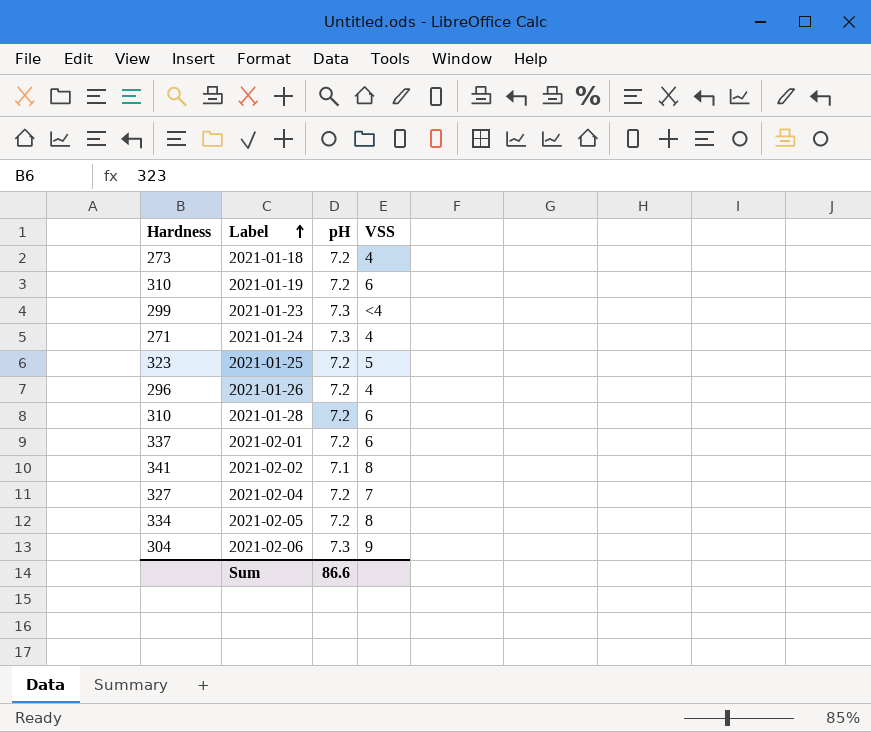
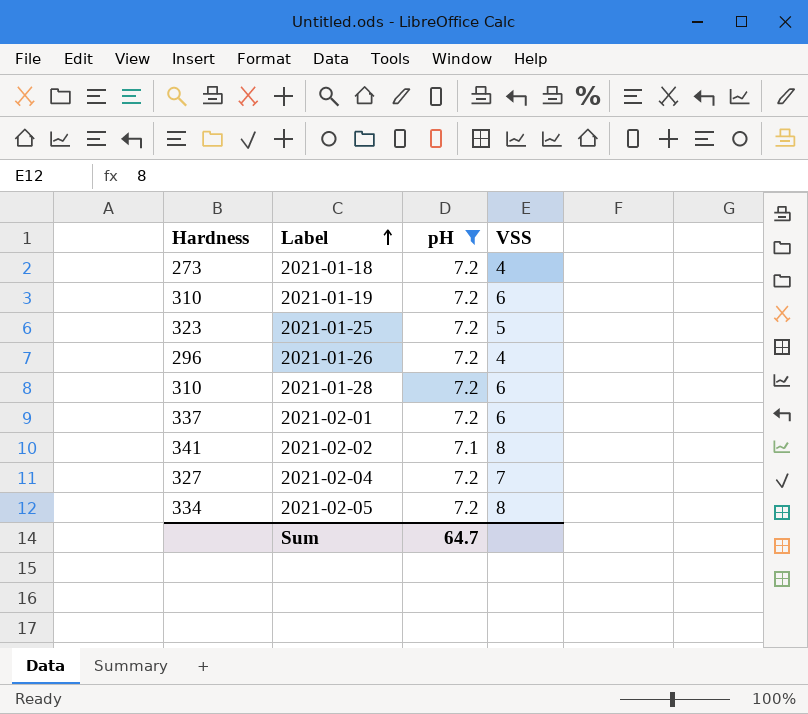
filter: none -> pH != 7.3
Sum | pH: 86.6 -> 64.7

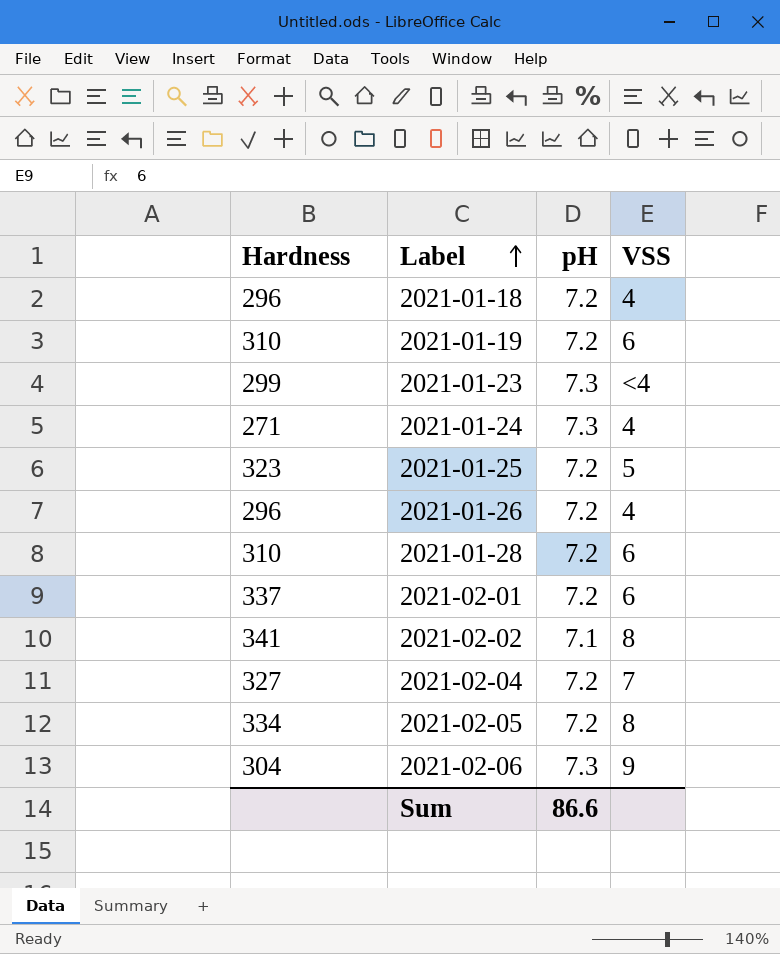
filter: pH != 7.3 -> none
2021-01-18 | Hardness: 273 -> 296
Sum | pH: 64.7 -> 86.6

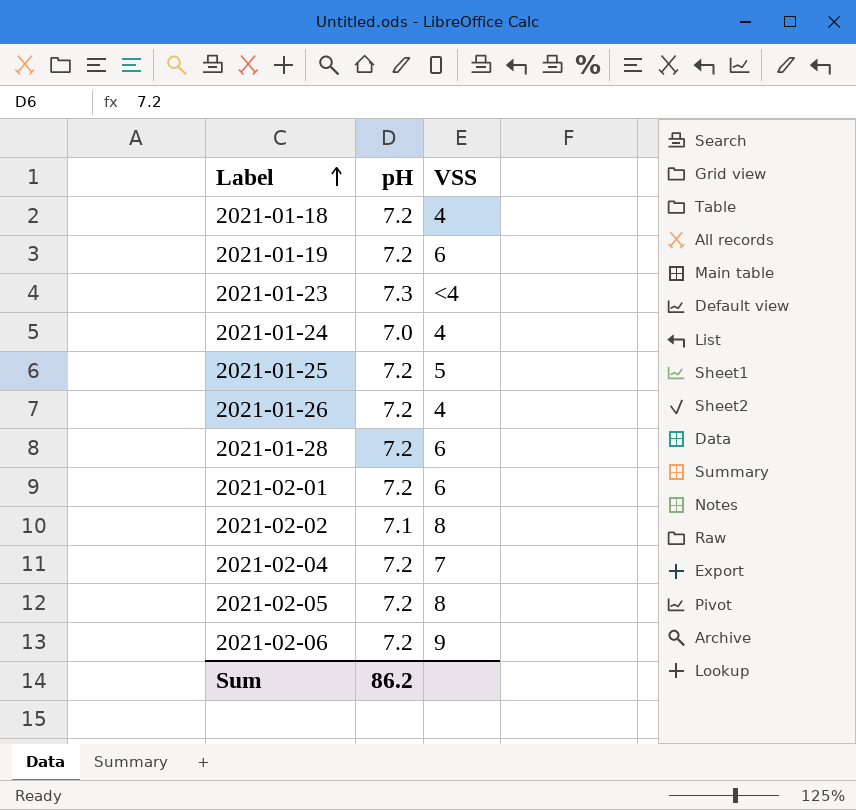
column Hardness | position: 1 -> none
2021-01-24 | pH: 7.3 -> 7.0
2021-02-06 | pH: 7.3 -> 7.2
Sum | pH: 86.6 -> 86.2

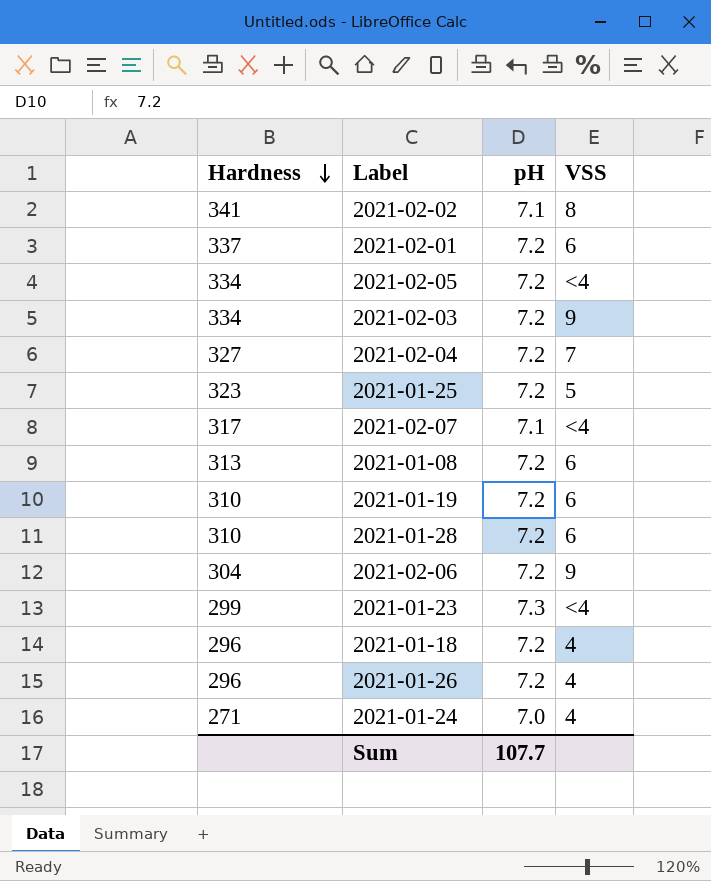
row order: Label ascending -> Hardness descending
column Hardness | position: none -> 1
2021-02-05 | VSS: 8 -> <4
row 2021-02-03: none -> 334 | 7.2 | 9
row 2021-02-07: none -> 317 | 7.1 | <4
row 2021-01-08: none -> 313 | 7.2 | 6
Sum | pH: 86.2 -> 107.7

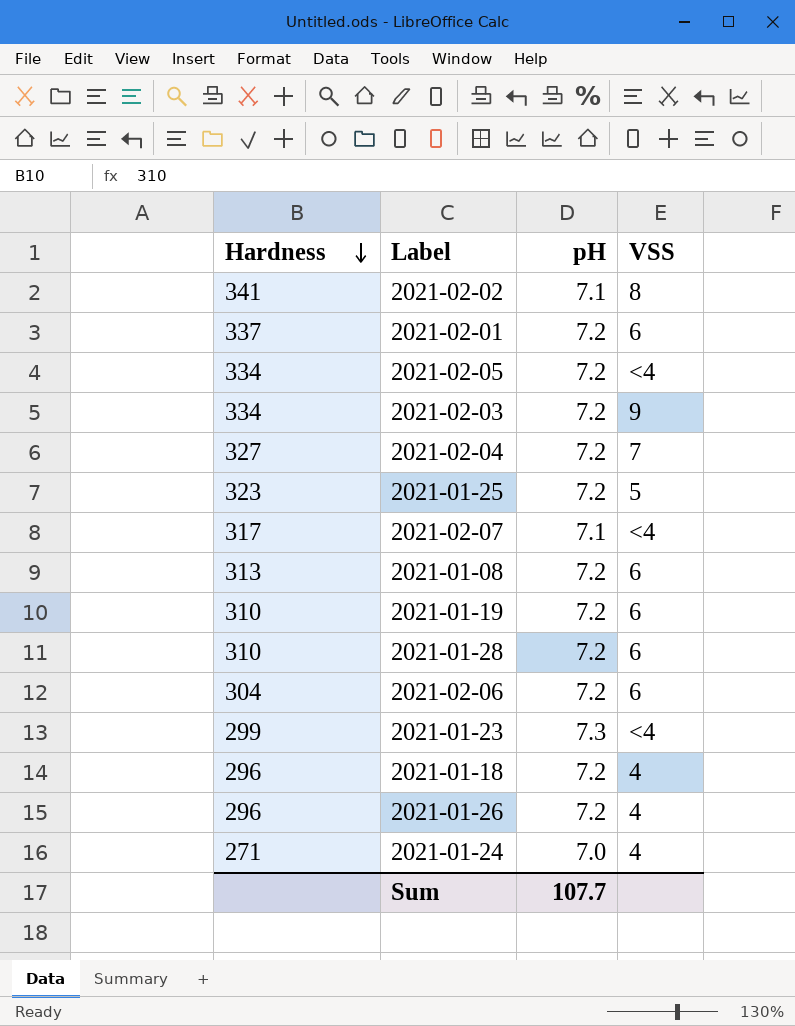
2021-02-06 | VSS: 9 -> 6

